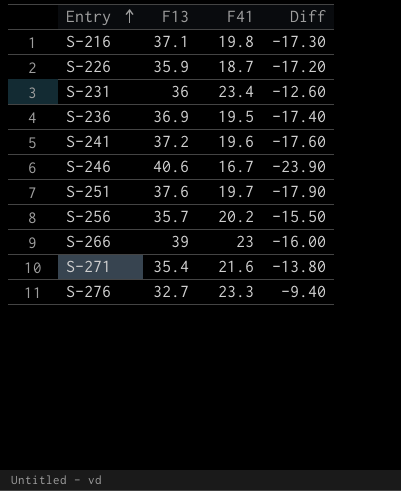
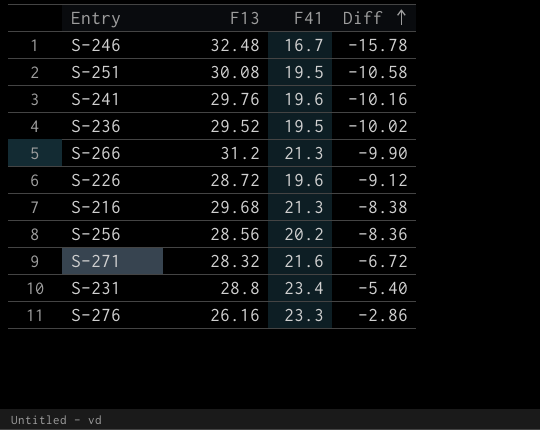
row order: Entry ascending -> Diff ascending
S-246 | F13: 40.6 -> 32.48
S-246 | Diff: -23.90 -> -15.78
S-251 | F13: 37.6 -> 30.08
S-251 | F41: 19.7 -> 19.5
S-251 | Diff: -17.90 -> -10.58
S-241 | F13: 37.2 -> 29.76
S-241 | Diff: -17.60 -> -10.16
S-236 | F13: 36.9 -> 29.52
S-236 | Diff: -17.40 -> -10.02
S-266 | F13: 39 -> 31.2
S-266 | F41: 23 -> 21.3
S-266 | Diff: -16.00 -> -9.90
S-226 | F13: 35.9 -> 28.72
S-226 | F41: 18.7 -> 19.6
S-226 | Diff: -17.20 -> -9.12
S-216 | F13: 37.1 -> 29.68
S-216 | F41: 19.8 -> 21.3
S-216 | Diff: -17.30 -> -8.38
S-256 | F13: 35.7 -> 28.56
S-256 | Diff: -15.50 -> -8.36
S-271 | F13: 35.4 -> 28.32
S-271 | Diff: -13.80 -> -6.72
S-231 | F13: 36 -> 28.8
S-231 | Diff: -12.60 -> -5.40
S-276 | F13: 32.7 -> 26.16
S-276 | Diff: -9.40 -> -2.86

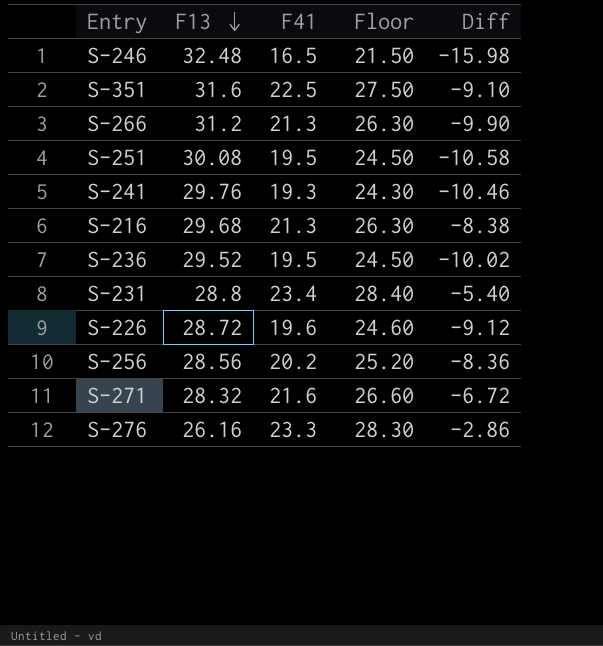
row order: Diff ascending -> F13 descending
column Floor | formula: none -> [F41] + 5
S-246 | F41: 16.7 -> 16.5
S-246 | Diff: -15.78 -> -15.98
row S-351: none -> 31.6 | 22.5 | 27.50 | -9.10
S-241 | F41: 19.6 -> 19.3
S-241 | Diff: -10.16 -> -10.46

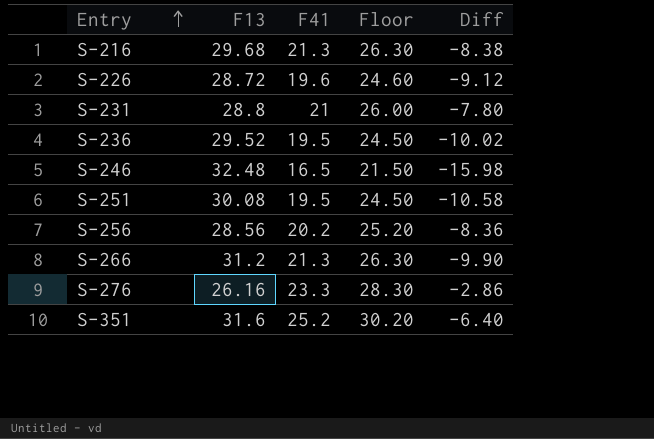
row order: F13 descending -> Entry ascending
row S-241: 29.76 | 19.3 | 24.30 | -10.46 -> none
row S-271: 28.32 | 21.6 | 26.60 | -6.72 -> none
S-231 | F41: 23.4 -> 21
S-231 | Floor: 28.40 -> 26.00
S-231 | Diff: -5.40 -> -7.80
S-351 | F41: 22.5 -> 25.2
S-351 | Floor: 27.50 -> 30.20
S-351 | Diff: -9.10 -> -6.40

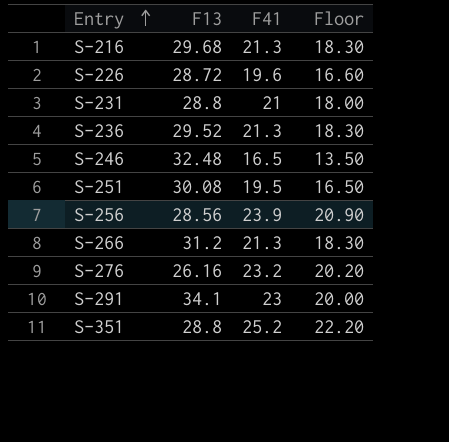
column Diff | formula: [F41] - [F13] -> none
column Floor | formula: [F41] + 5 -> [F41] - 3
S-236 | F41: 19.5 -> 21.3
S-256 | F41: 20.2 -> 23.9
S-276 | F41: 23.3 -> 23.2
row S-291: none -> 34.1 | 23 | 20.00
S-351 | F13: 31.6 -> 28.8

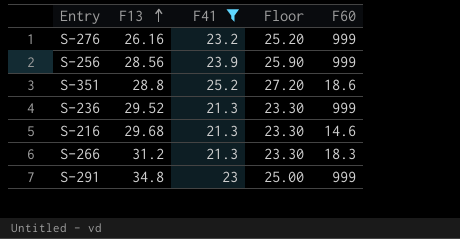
filter: none -> F41 >= 21.3
row order: Entry ascending -> F13 ascending
column Floor | formula: [F41] - 3 -> [F41] + 2
column F60 | position: none -> 5
S-291 | F13: 34.1 -> 34.8

